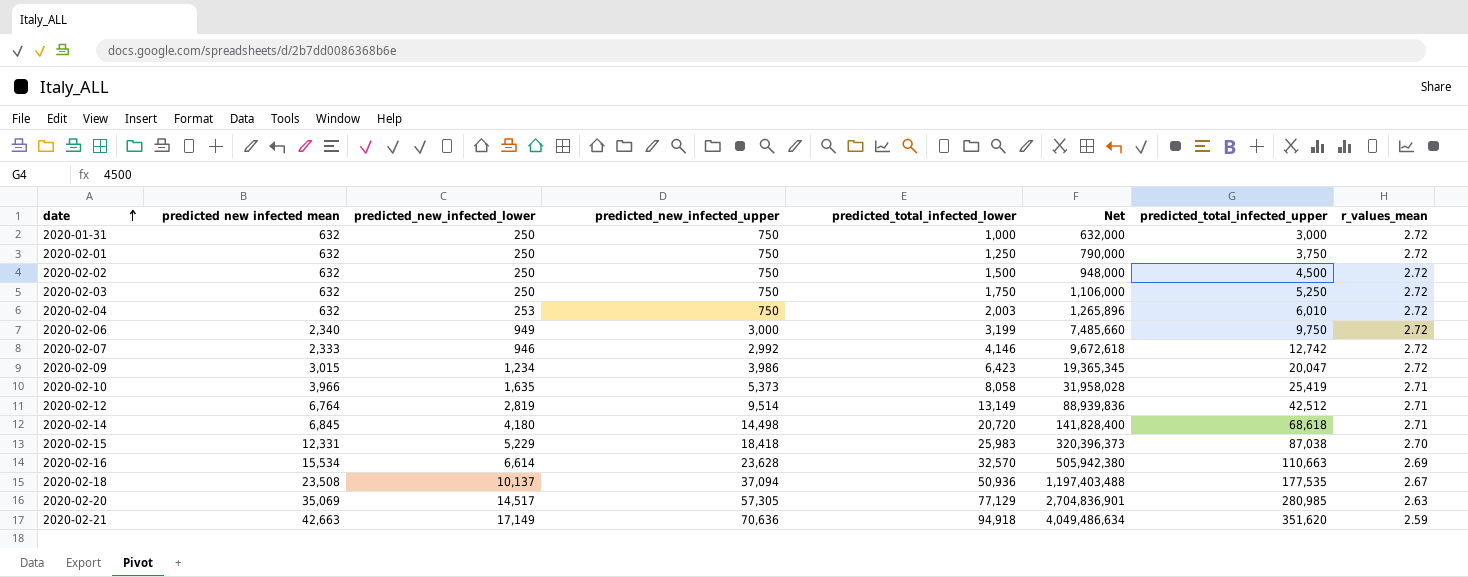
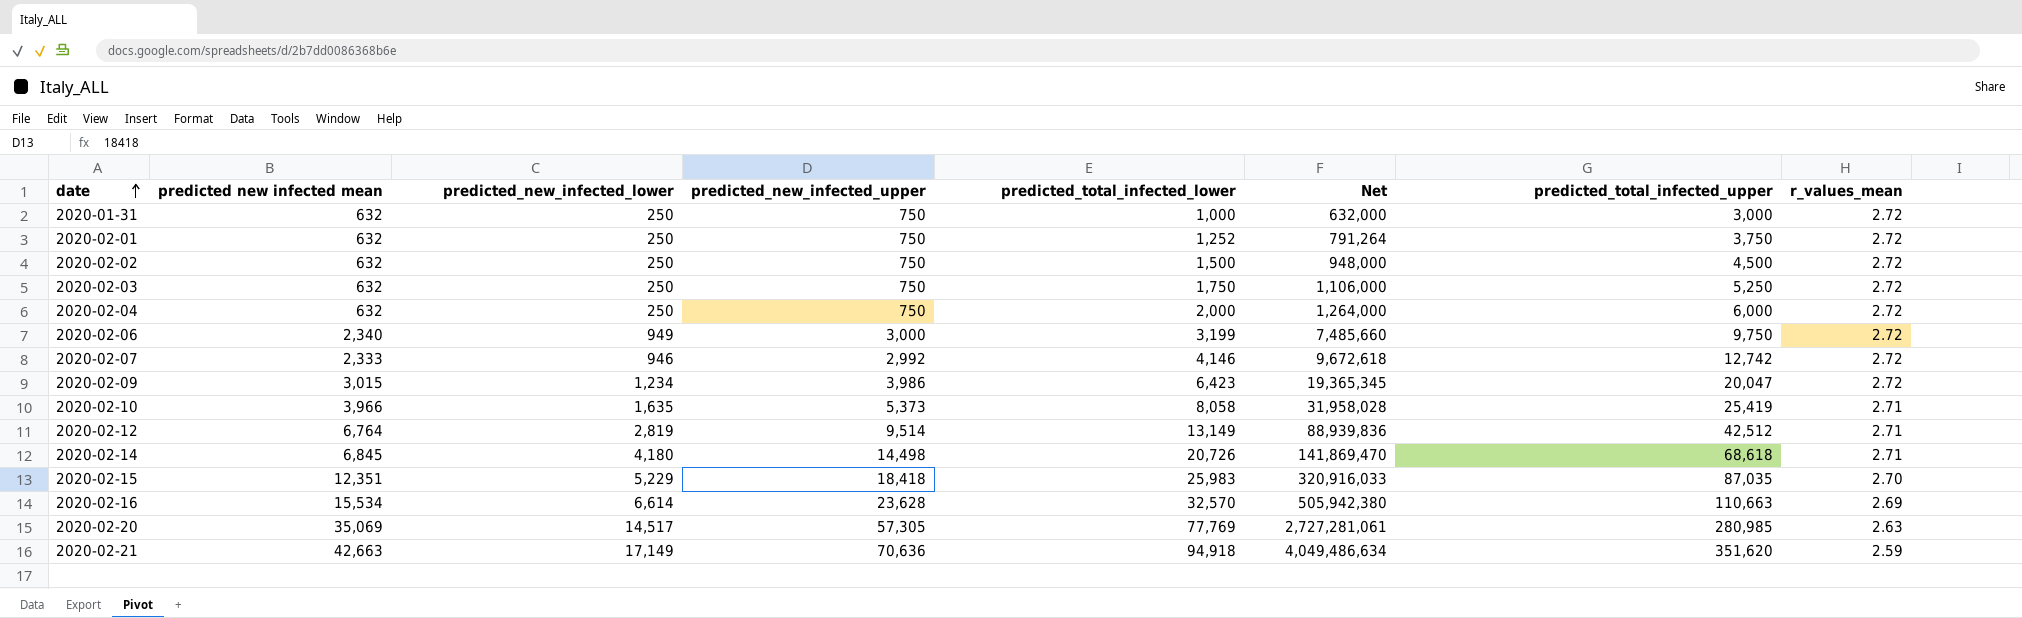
row 2020-02-18: 23,508 | 10,137 | 37,094 | 50,936 | 1,197,403,488 | 177,535 | 2.67 -> none
2020-02-01 | predicted_total_infected_lower: 1,250 -> 1,252
2020-02-01 | Net: 790,000 -> 791,264
2020-02-04 | predicted_new_infected_lower: 253 -> 250
2020-02-04 | predicted_total_infected_lower: 2,003 -> 2,000
2020-02-04 | Net: 1,265,896 -> 1,264,000
2020-02-04 | predicted_total_infected_upper: 6,010 -> 6,000
2020-02-14 | predicted_total_infected_lower: 20,720 -> 20,726
2020-02-14 | Net: 141,828,400 -> 141,869,470
2020-02-15 | predicted new infected mean: 12,331 -> 12,351
2020-02-15 | Net: 320,396,373 -> 320,916,033
2020-02-15 | predicted_total_infected_upper: 87,038 -> 87,035
2020-02-20 | predicted_total_infected_lower: 77,129 -> 77,769
2020-02-20 | Net: 2,704,836,901 -> 2,727,281,061

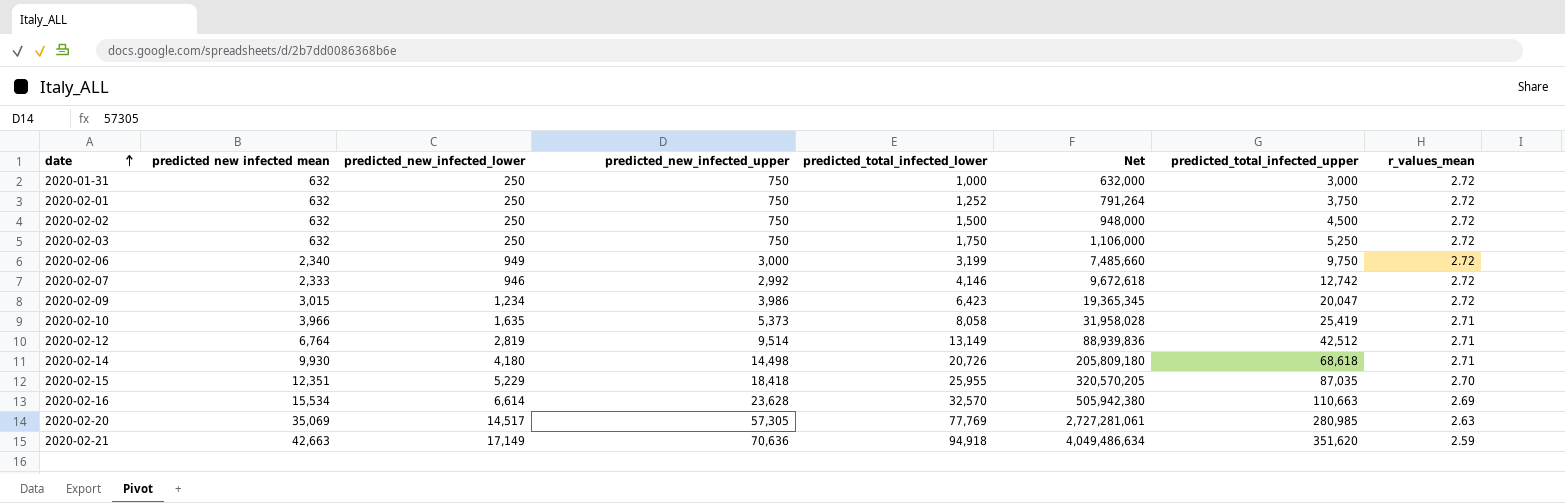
row 2020-02-04: 632 | 250 | 750 | 2,000 | 1,264,000 | 6,000 | 2.72 -> none
2020-02-14 | predicted new infected mean: 6,845 -> 9,930
2020-02-14 | Net: 141,869,470 -> 205,809,180
2020-02-15 | predicted_total_infected_lower: 25,983 -> 25,955
2020-02-15 | Net: 320,916,033 -> 320,570,205

